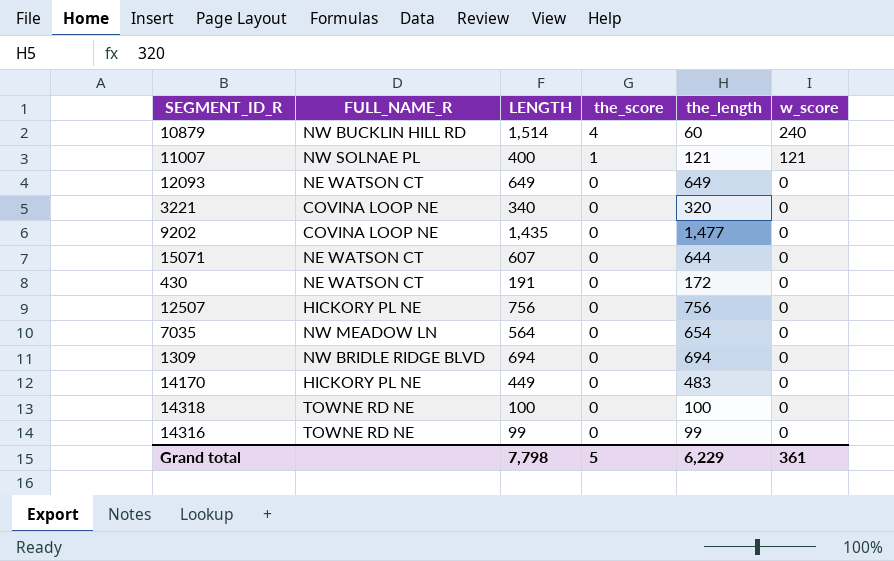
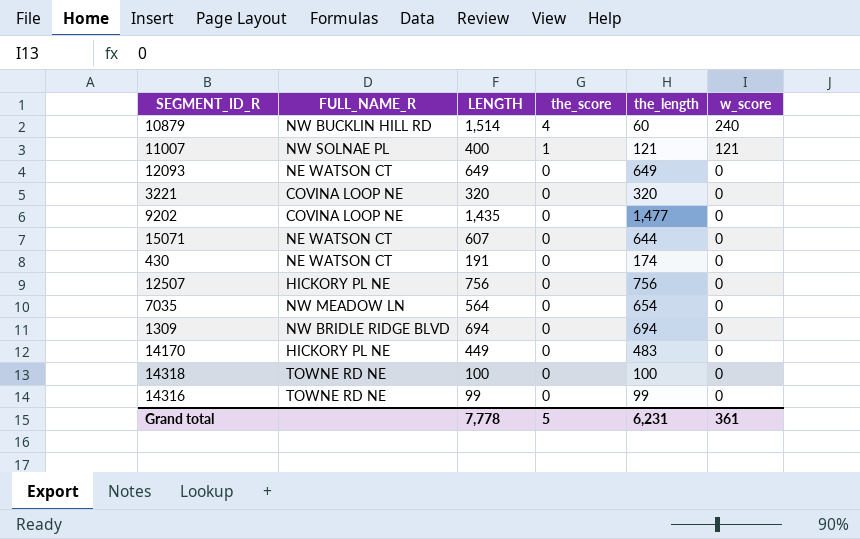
3221 | LENGTH: 340 -> 320
430 | the_length: 172 -> 174
Grand total | LENGTH: 7,798 -> 7,778
Grand total | the_length: 6,229 -> 6,231

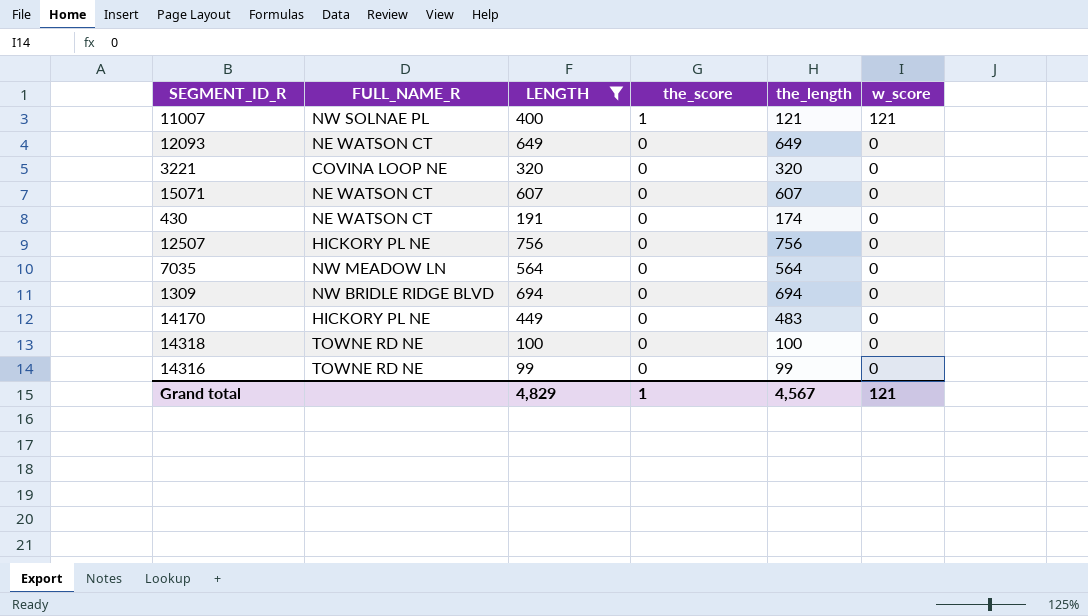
filter: none -> LENGTH <= 756
15071 | the_length: 644 -> 607
7035 | the_length: 654 -> 564
Grand total | LENGTH: 7,778 -> 4,829
Grand total | the_score: 5 -> 1
Grand total | the_length: 6,231 -> 4,567
Grand total | w_score: 361 -> 121

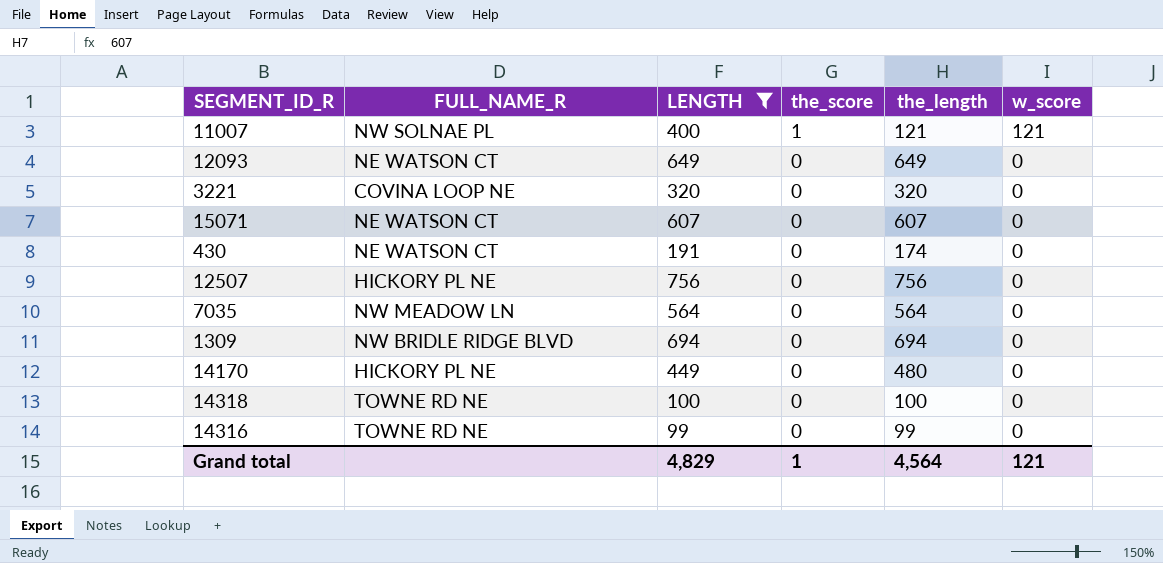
14170 | the_length: 483 -> 480
Grand total | the_length: 4,567 -> 4,564

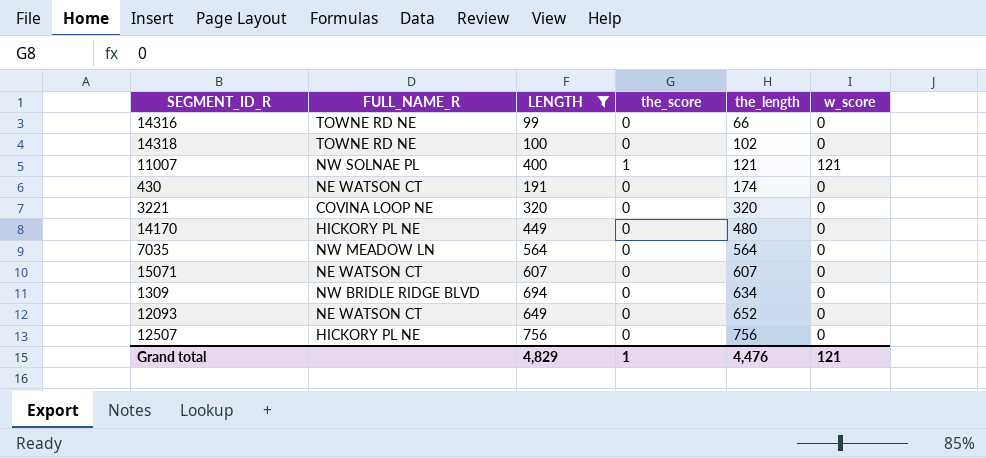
row order: the_score descending -> the_length ascending
14316 | the_length: 99 -> 66
14318 | the_length: 100 -> 102
1309 | the_length: 694 -> 634
12093 | the_length: 649 -> 652
Grand total | the_length: 4,564 -> 4,476

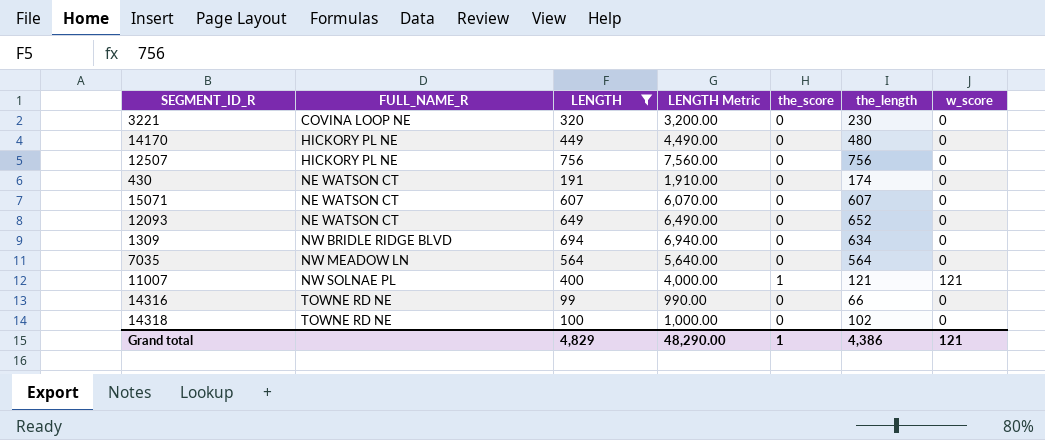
row order: the_length ascending -> FULL_NAME_R ascending
column LENGTH Metric | formula: none -> [LENGTH] * 10
3221 | the_length: 320 -> 230
Grand total | the_length: 4,476 -> 4,386

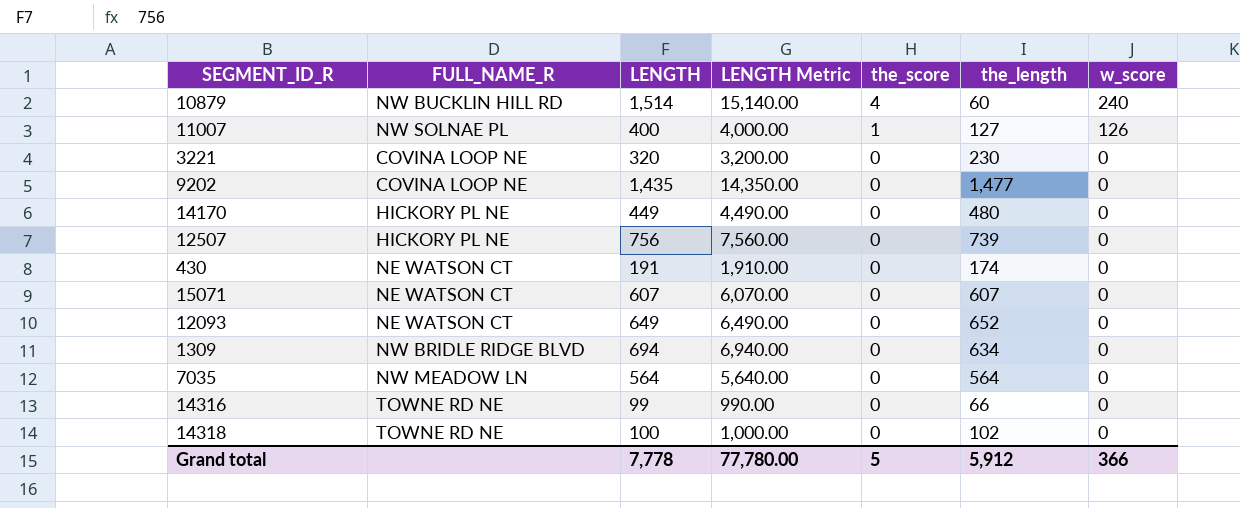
filter: LENGTH <= 756 -> none
row order: FULL_NAME_R ascending -> the_score descending
11007 | the_length: 121 -> 127
11007 | w_score: 121 -> 126
12507 | the_length: 756 -> 739
Grand total | LENGTH: 4,829 -> 7,778
Grand total | LENGTH Metric: 48,290.00 -> 77,780.00
Grand total | the_score: 1 -> 5
Grand total | the_length: 4,386 -> 5,912
Grand total | w_score: 121 -> 366

